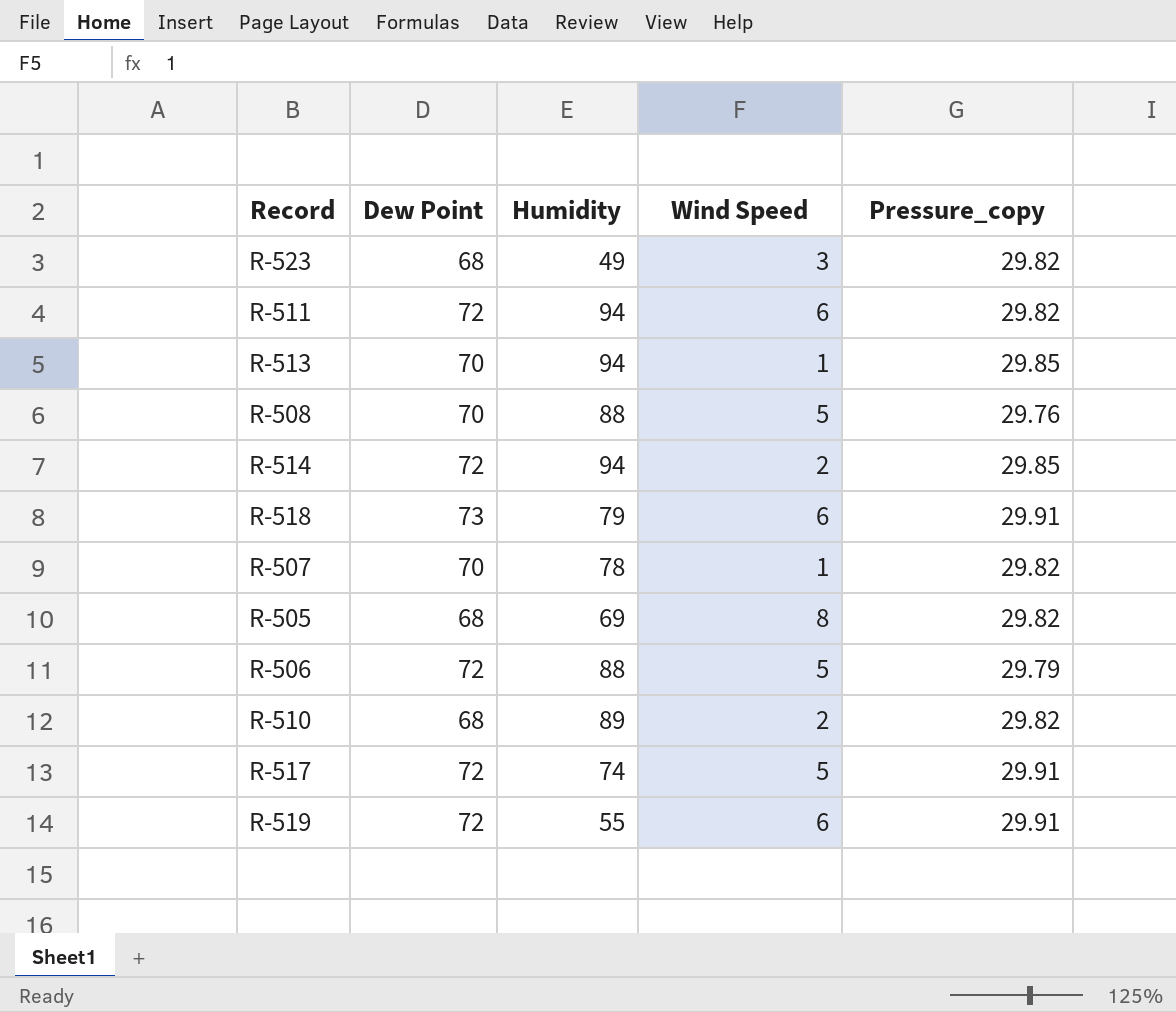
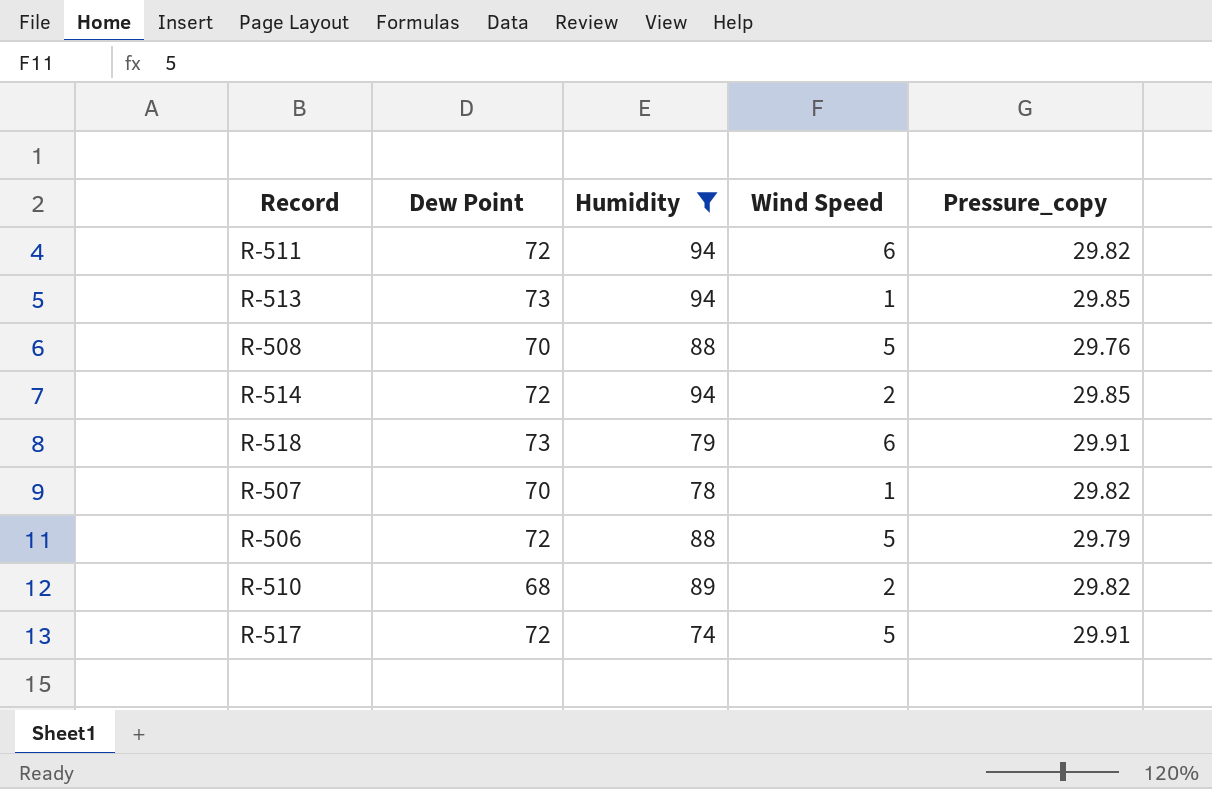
filter: none -> Humidity >= 74
R-513 | Dew Point: 70 -> 73

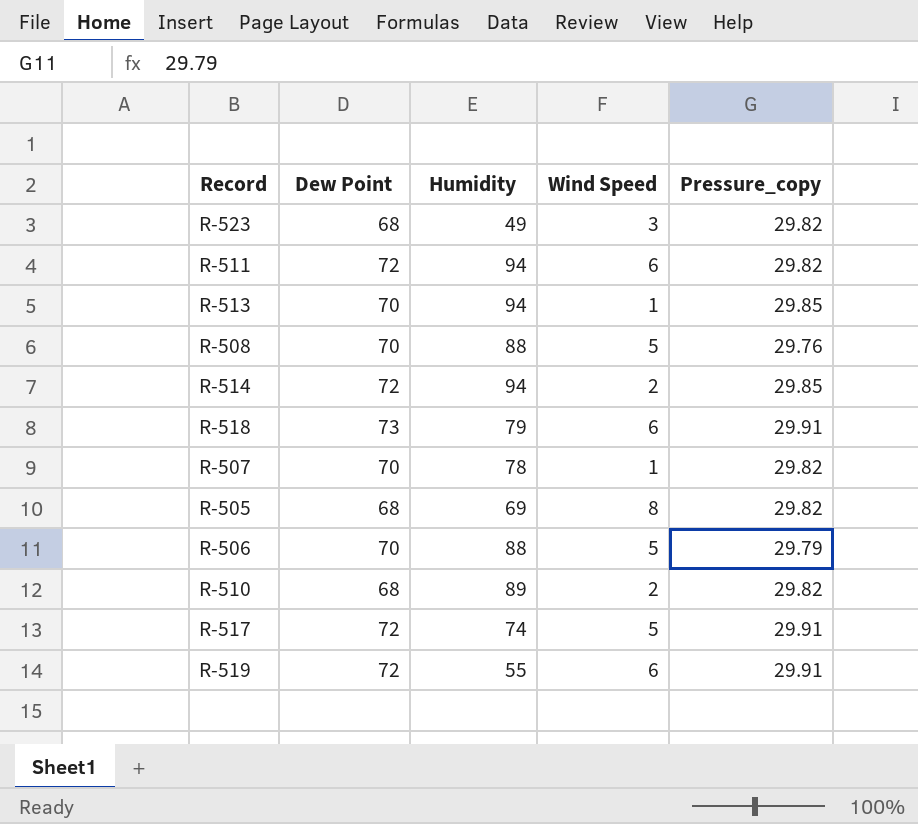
filter: Humidity >= 74 -> none
R-513 | Dew Point: 73 -> 70
R-506 | Dew Point: 72 -> 70

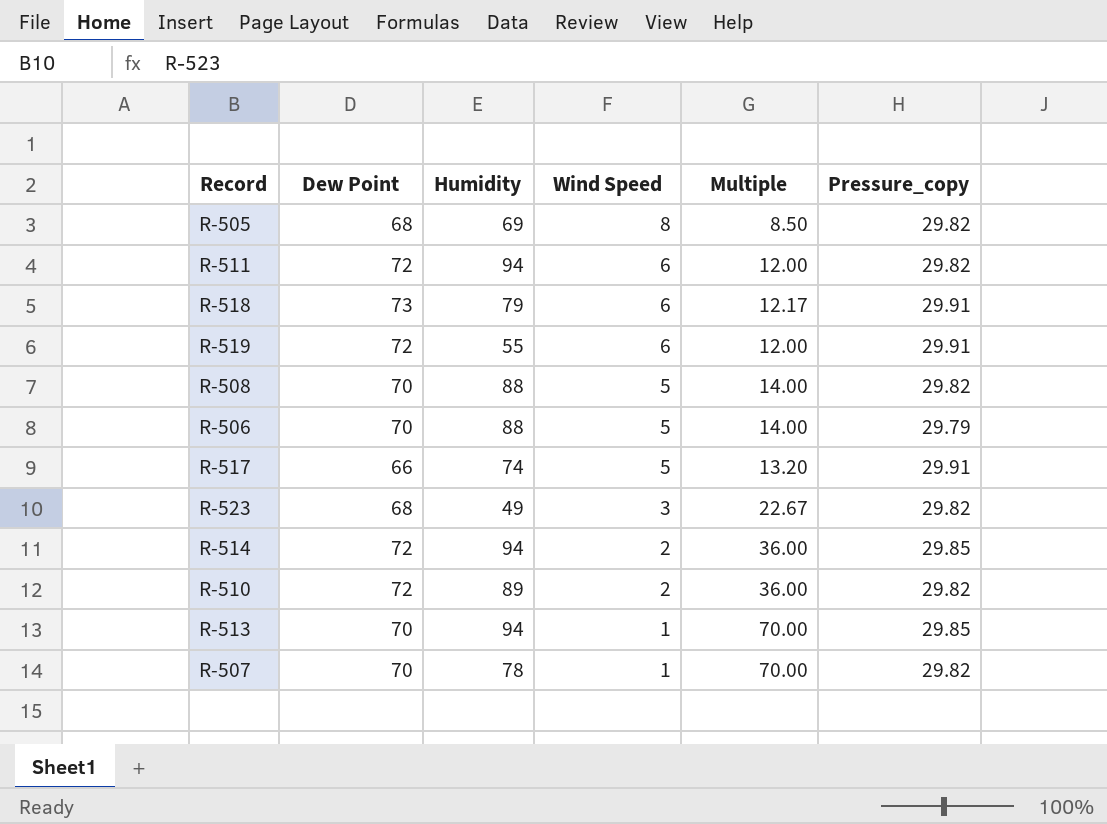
row order: none -> Wind Speed descending
column Multiple | formula: none -> [Dew Point] / [Wind Speed]
R-508 | Pressure_copy: 29.76 -> 29.82
R-517 | Dew Point: 72 -> 66
R-510 | Dew Point: 68 -> 72

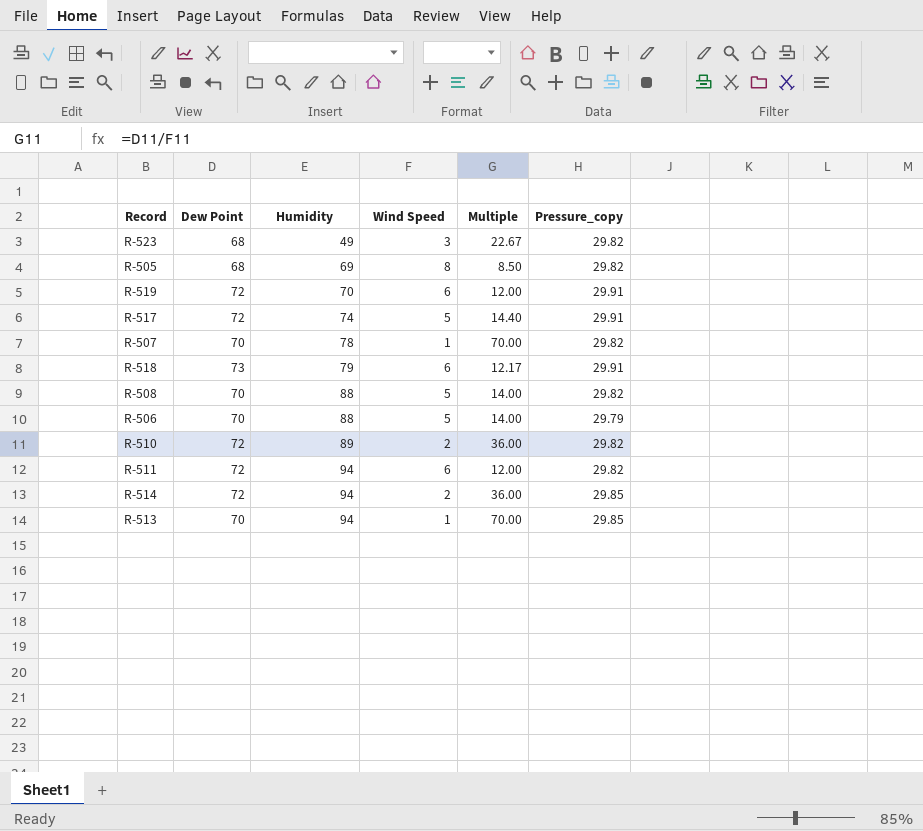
row order: Wind Speed descending -> Humidity ascending
R-519 | Humidity: 55 -> 70
R-517 | Dew Point: 66 -> 72
R-517 | Multiple: 13.20 -> 14.40

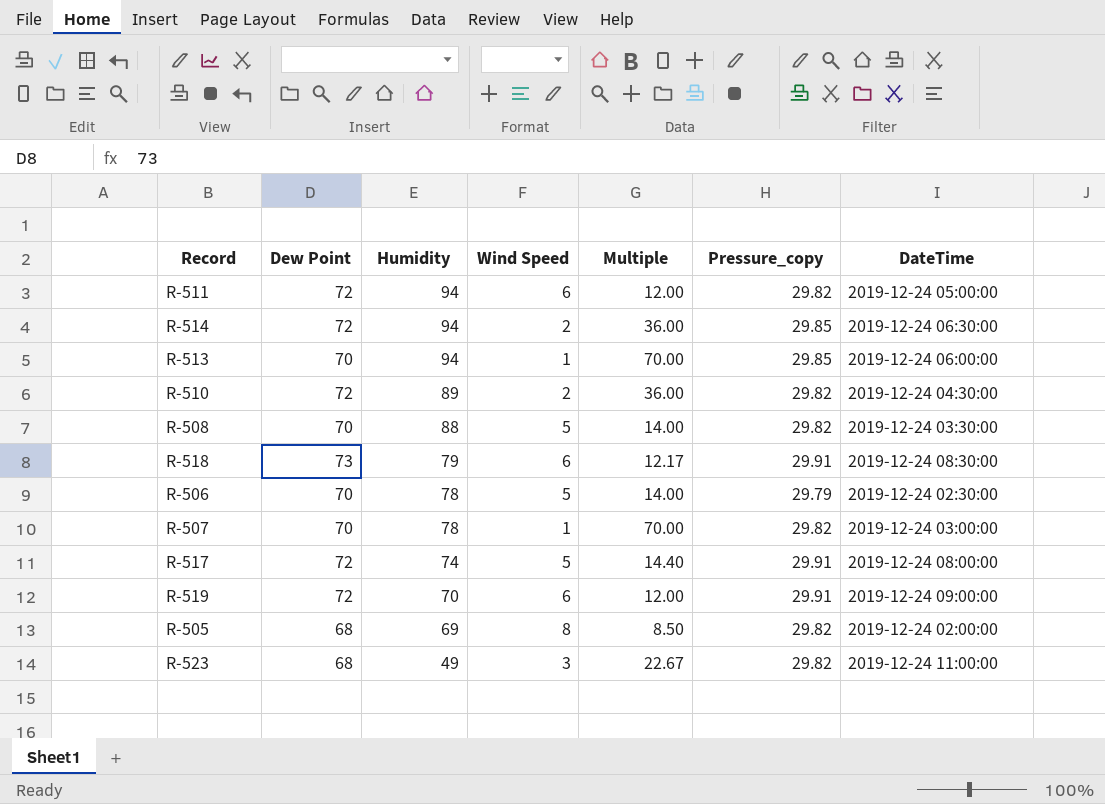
row order: Humidity ascending -> Humidity descending
column DateTime | position: none -> 7
R-506 | Humidity: 88 -> 78

